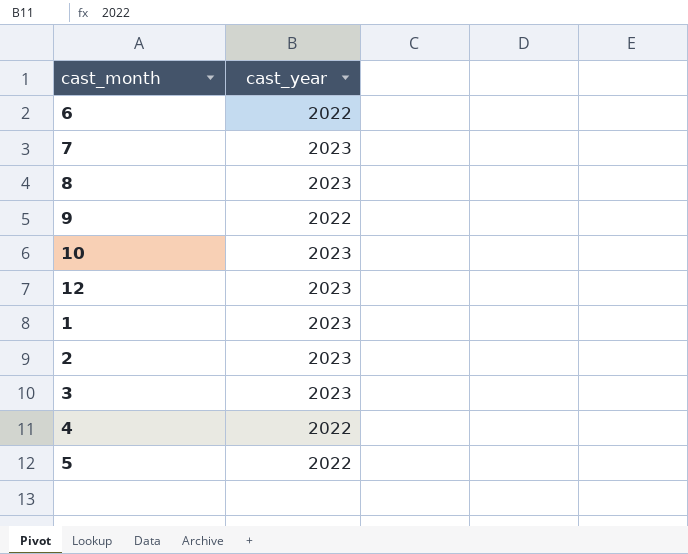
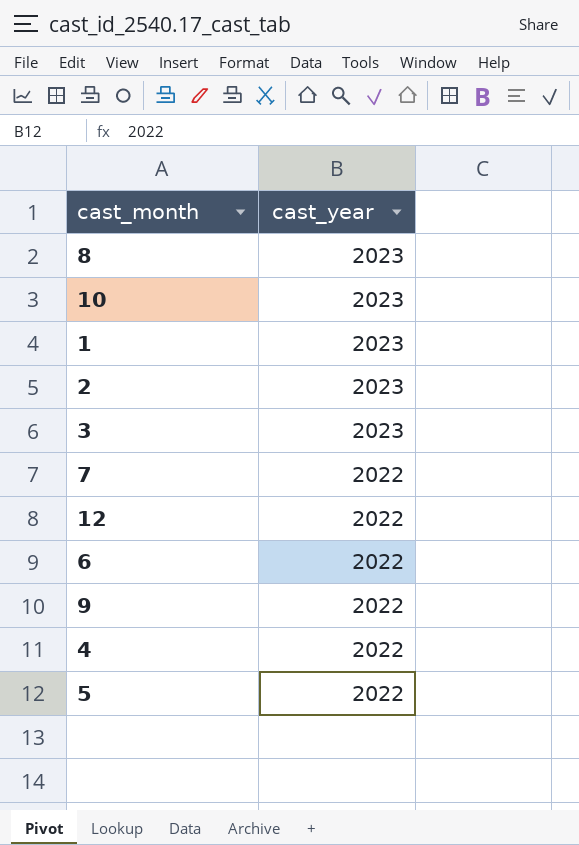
row order: none -> cast_year descending
7 | cast_year: 2023 -> 2022
12 | cast_year: 2023 -> 2022

